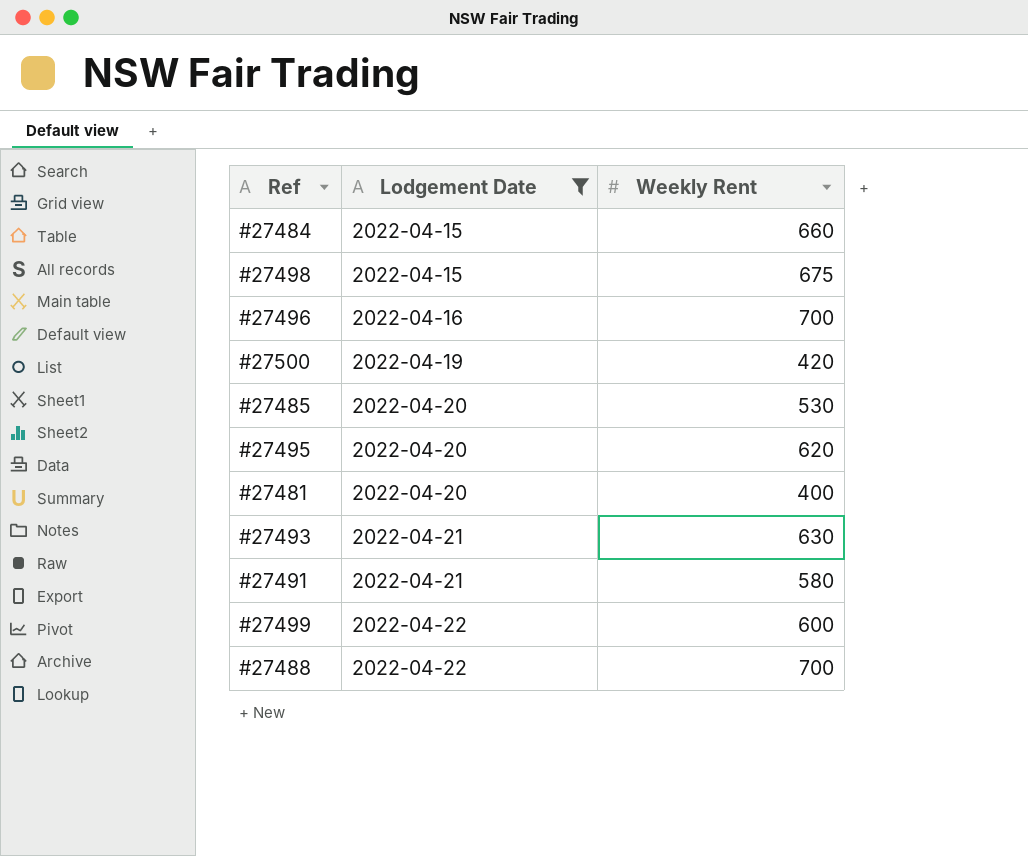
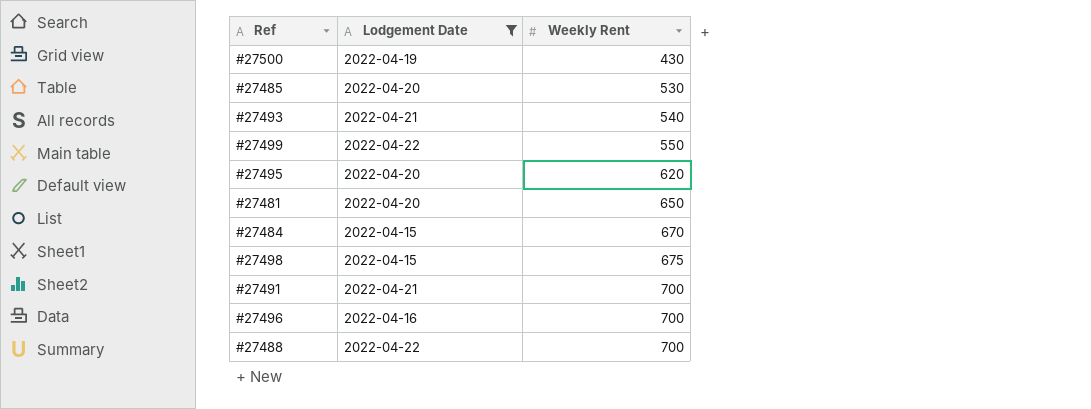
row order: Lodgement Date ascending -> Weekly Rent ascending
#27500 | Weekly Rent: 420 -> 430
#27493 | Weekly Rent: 630 -> 540
#27499 | Weekly Rent: 600 -> 550
#27481 | Weekly Rent: 400 -> 650
#27484 | Weekly Rent: 660 -> 670
#27491 | Weekly Rent: 580 -> 700

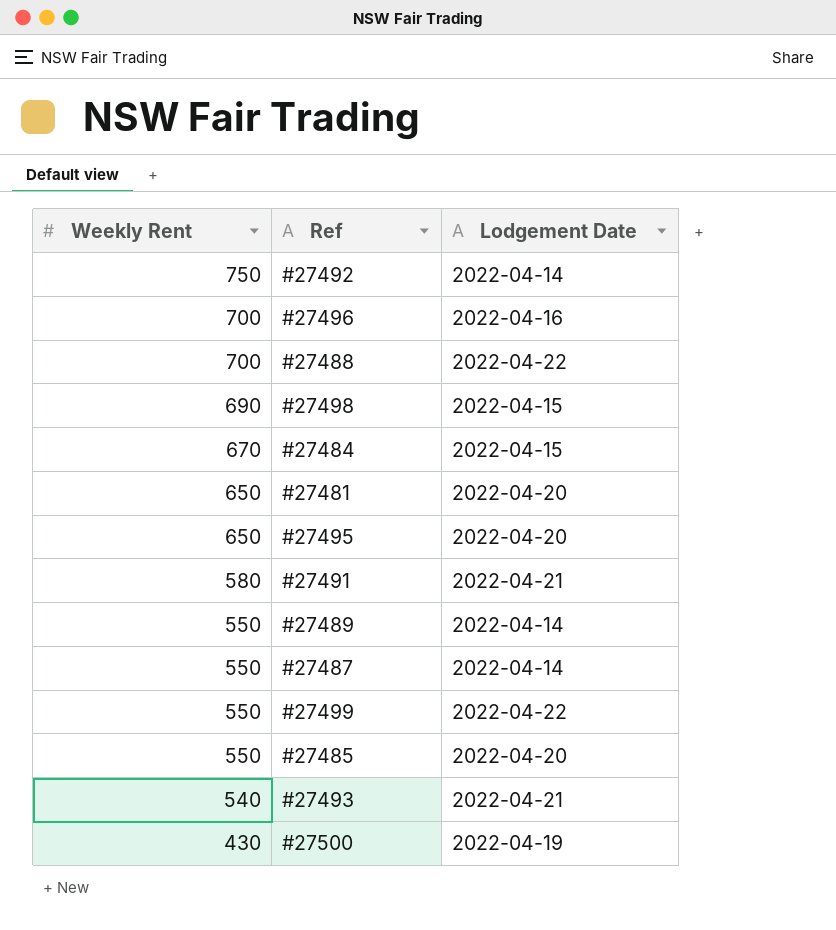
filter: Lodgement Date != 2022-04-14 -> none
row order: Weekly Rent ascending -> Weekly Rent descending
column Weekly Rent | position: 3 -> 1
#27498 | Weekly Rent: 675 -> 690
#27495 | Weekly Rent: 620 -> 650
#27491 | Weekly Rent: 700 -> 580
#27485 | Weekly Rent: 530 -> 550

